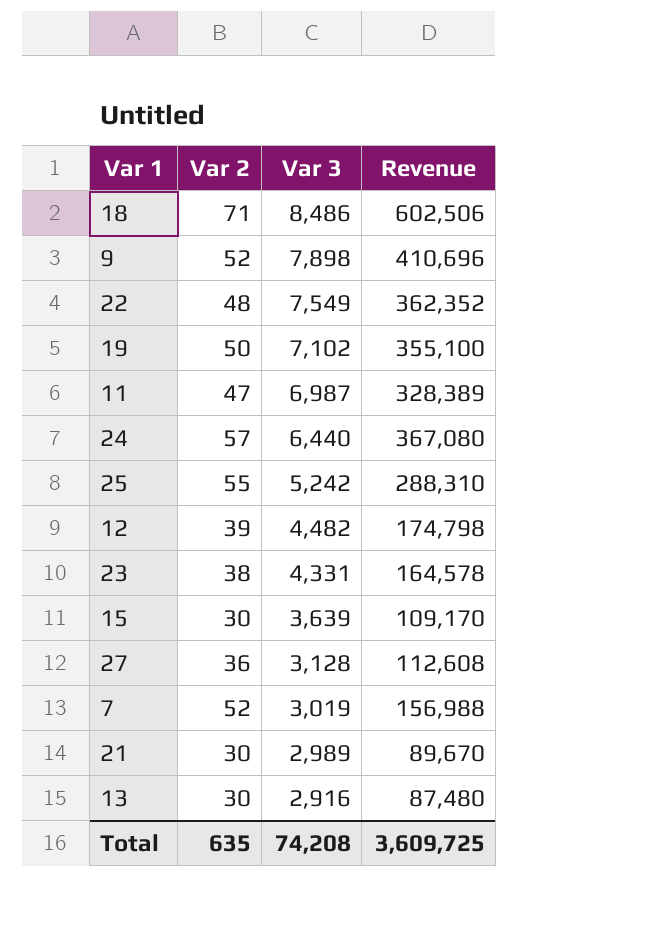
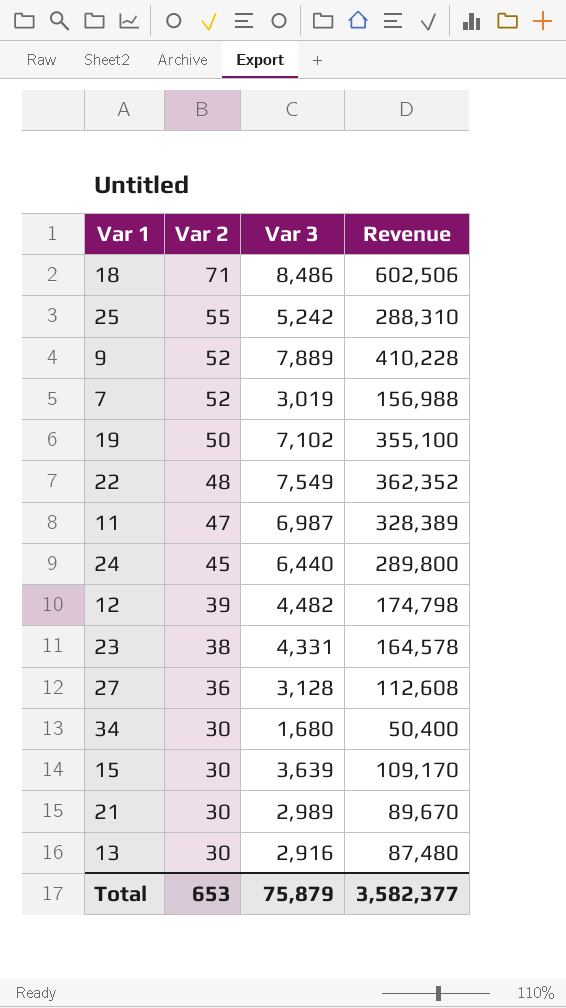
row order: Var 3 descending -> Var 2 descending
9 | Var 3: 7,898 -> 7,889
9 | Revenue: 410,696 -> 410,228
24 | Var 2: 57 -> 45
24 | Revenue: 367,080 -> 289,800
row 34: none -> 30 | 1,680 | 50,400
Total | Var 2: 635 -> 653
Total | Var 3: 74,208 -> 75,879
Total | Revenue: 3,609,725 -> 3,582,377

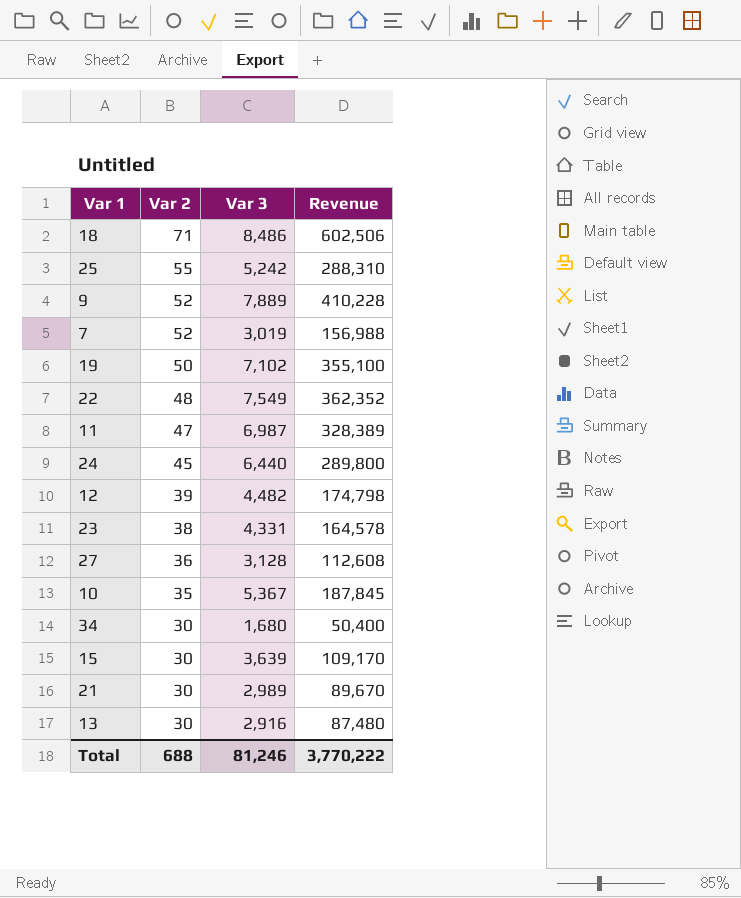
row 10: none -> 35 | 5,367 | 187,845
Total | Var 2: 653 -> 688
Total | Var 3: 75,879 -> 81,246
Total | Revenue: 3,582,377 -> 3,770,222

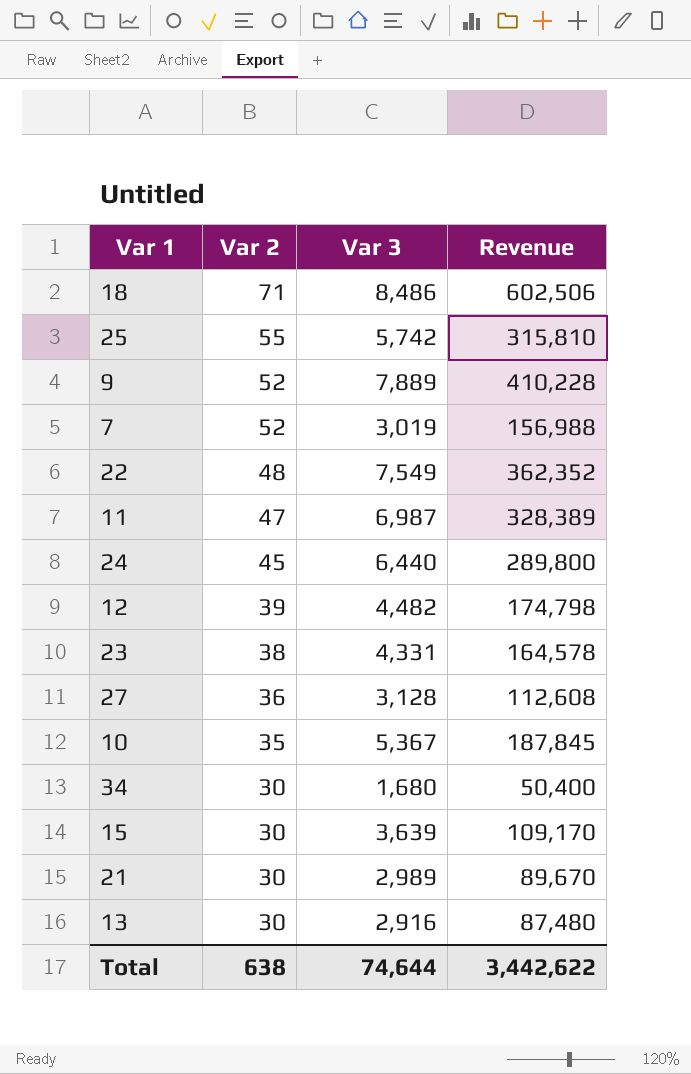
row 19: 50 | 7,102 | 355,100 -> none
25 | Var 3: 5,242 -> 5,742
25 | Revenue: 288,310 -> 315,810
Total | Var 2: 688 -> 638
Total | Var 3: 81,246 -> 74,644
Total | Revenue: 3,770,222 -> 3,442,622

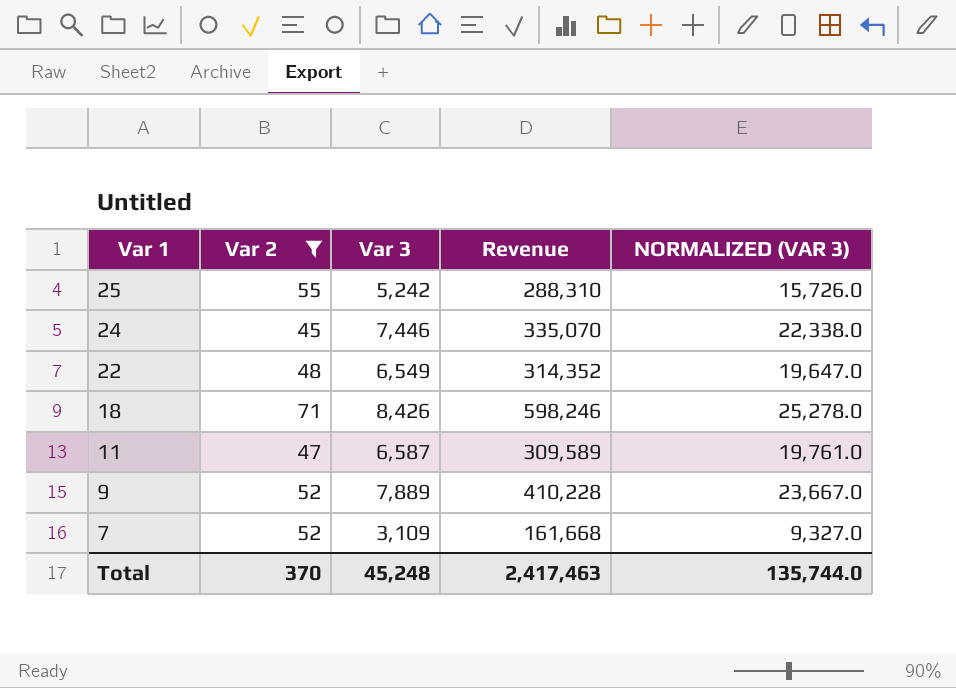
filter: none -> Var 2 >= 45
row order: Var 2 descending -> Var 1 descending
column NORMALIZED (VAR 3) | formula: none -> [Var 3] * 3
25 | Var 3: 5,742 -> 5,242
25 | Revenue: 315,810 -> 288,310
24 | Var 3: 6,440 -> 7,446
24 | Revenue: 289,800 -> 335,070
22 | Var 3: 7,549 -> 6,549
22 | Revenue: 362,352 -> 314,352
18 | Var 3: 8,486 -> 8,426
18 | Revenue: 602,506 -> 598,246
11 | Var 3: 6,987 -> 6,587
11 | Revenue: 328,389 -> 309,589
7 | Var 3: 3,019 -> 3,109
7 | Revenue: 156,988 -> 161,668
Total | Var 2: 638 -> 370
Total | Var 3: 74,644 -> 45,248
Total | Revenue: 3,442,622 -> 2,417,463

